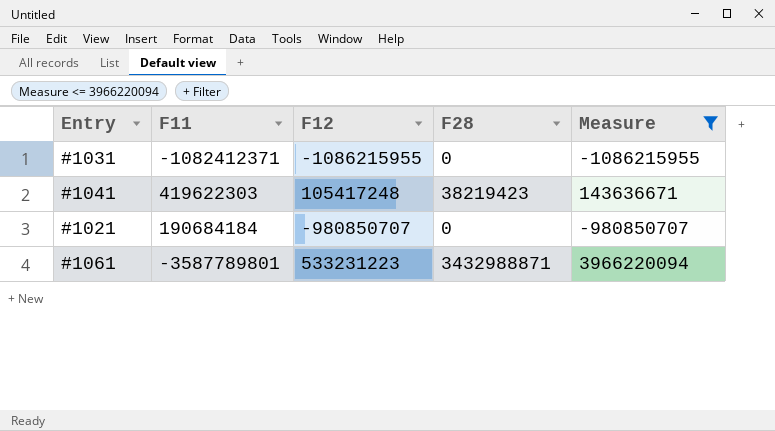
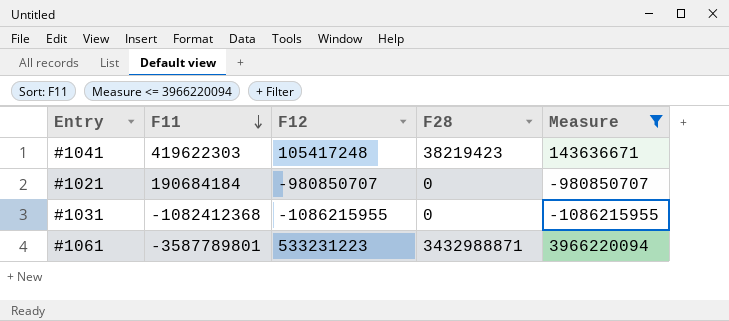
row order: none -> F11 descending
#1031 | F11: -1082412371 -> -1082412368

